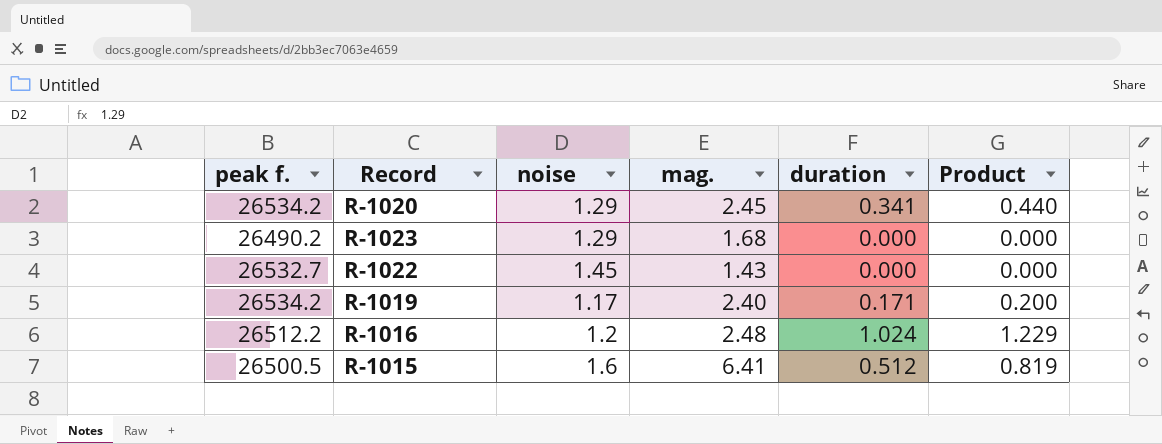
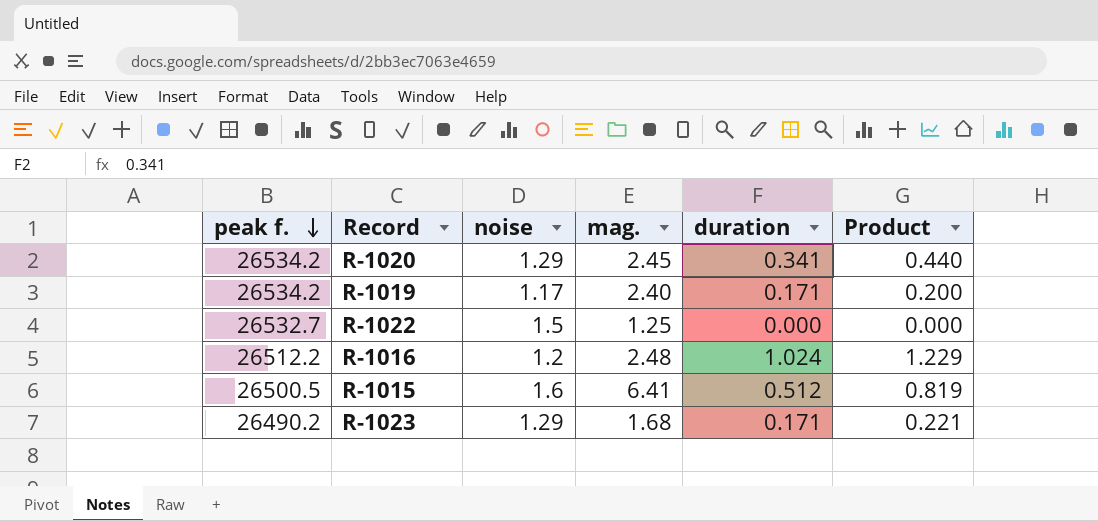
row order: none -> peak f. descending
R-1022 | noise: 1.45 -> 1.5
R-1022 | mag.: 1.43 -> 1.25
R-1023 | duration: 0.000 -> 0.171
R-1023 | Product: 0.000 -> 0.221

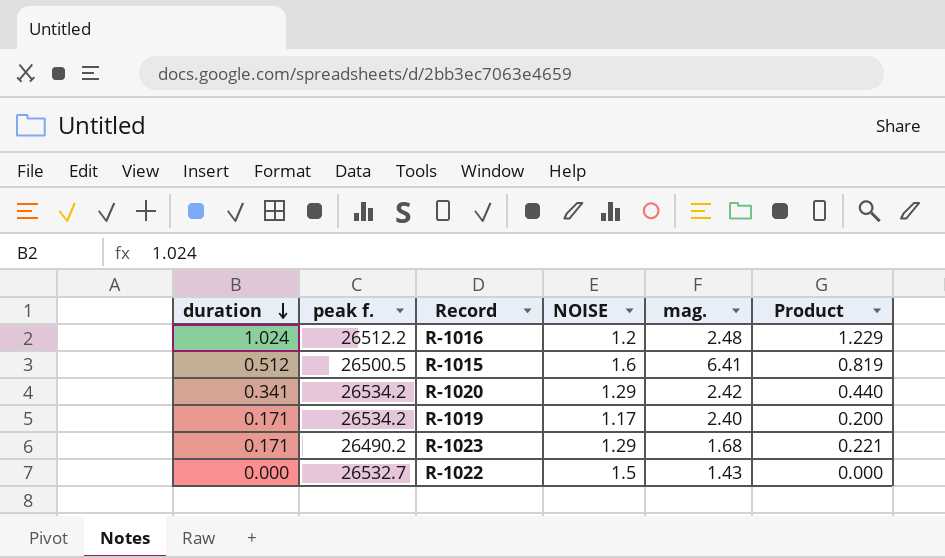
row order: peak f. descending -> duration descending
column duration | position: 5 -> 1
column name: noise -> NOISE
R-1020 | mag.: 2.45 -> 2.42
R-1022 | mag.: 1.25 -> 1.43

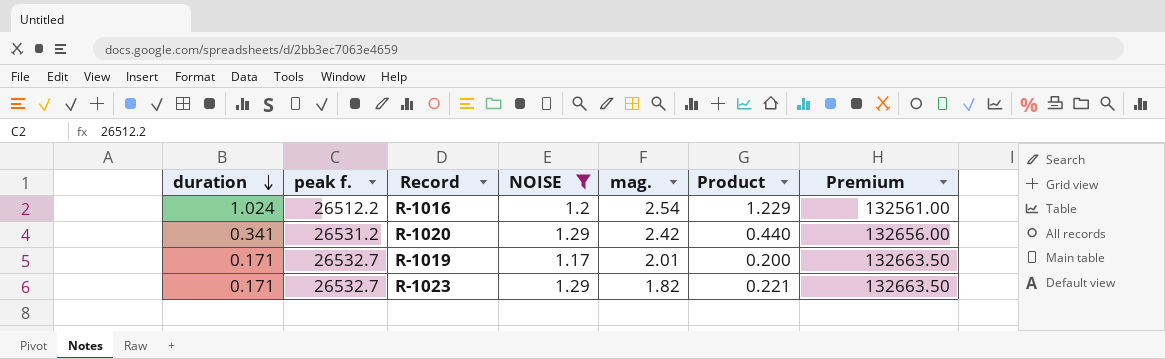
filter: none -> NOISE <= 1.29
column Premium | formula: none -> [peak f.] * 5
R-1016 | mag.: 2.48 -> 2.54
R-1020 | peak f.: 26534.2 -> 26531.2
R-1019 | peak f.: 26534.2 -> 26532.7
R-1019 | mag.: 2.40 -> 2.01
R-1023 | peak f.: 26490.2 -> 26532.7
R-1023 | mag.: 1.68 -> 1.82

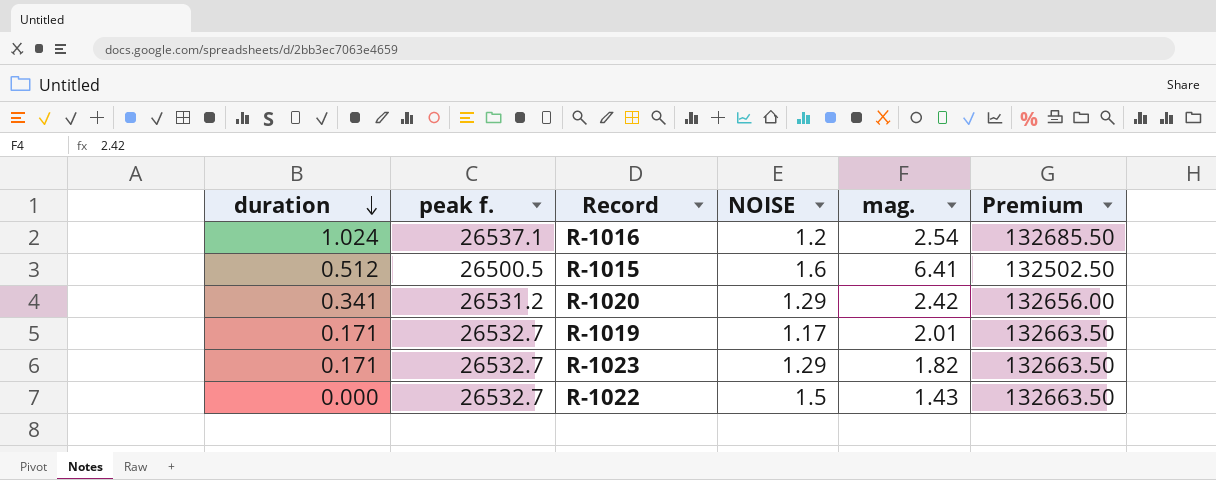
filter: NOISE <= 1.29 -> none
column Product | formula: [duration] * [NOISE] -> none
R-1016 | peak f.: 26512.2 -> 26537.1
R-1016 | Premium: 132561.00 -> 132685.50

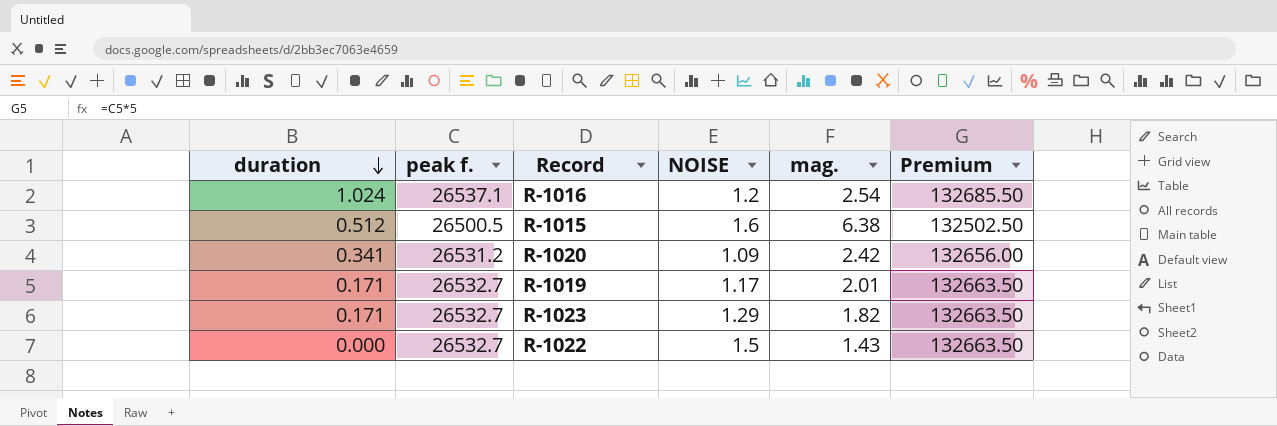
R-1015 | mag.: 6.41 -> 6.38
R-1020 | NOISE: 1.29 -> 1.09

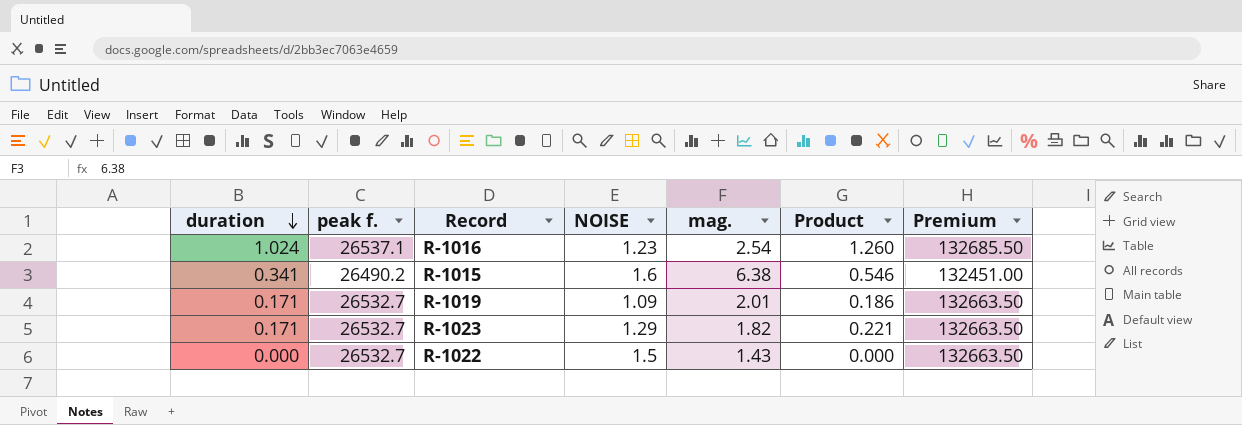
column Product | formula: none -> [duration] * [NOISE]
row R-1020: 0.341 | 26531.2 | 1.09 | 2.42 | 132656.00 -> none
R-1016 | NOISE: 1.2 -> 1.23
R-1015 | duration: 0.512 -> 0.341
R-1015 | peak f.: 26500.5 -> 26490.2
R-1015 | Premium: 132502.50 -> 132451.00
R-1019 | NOISE: 1.17 -> 1.09

